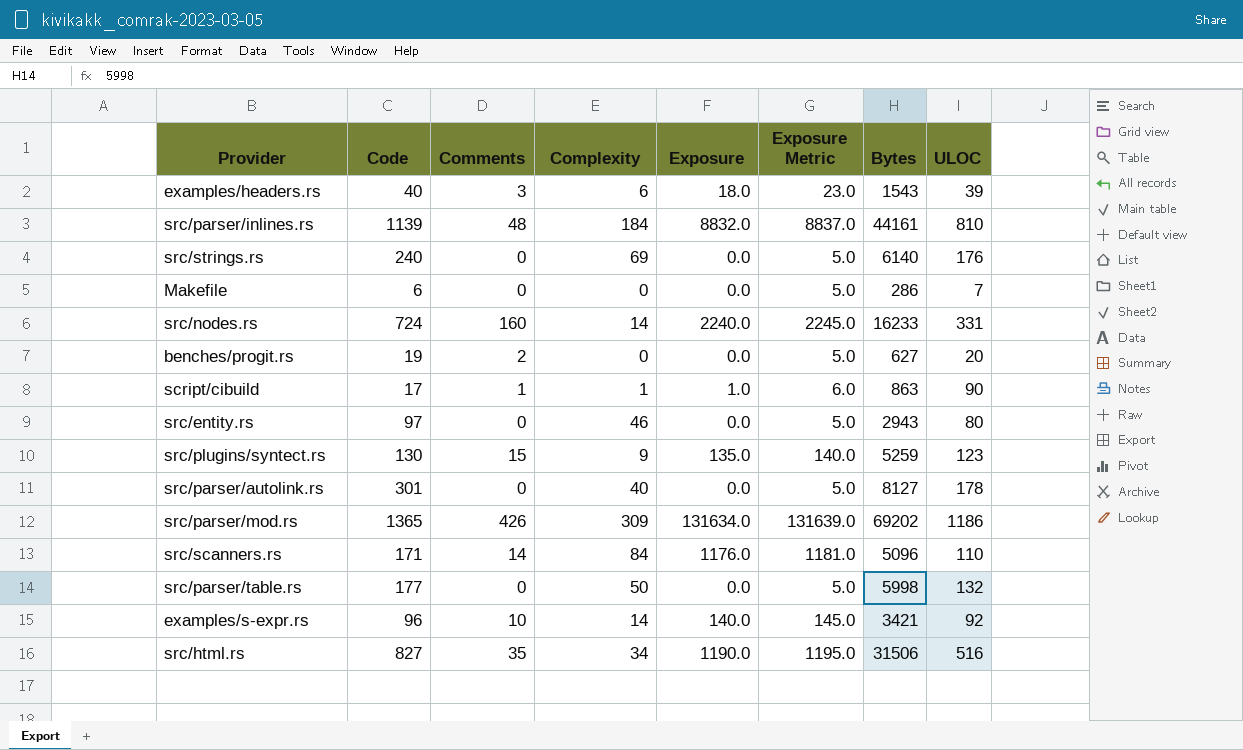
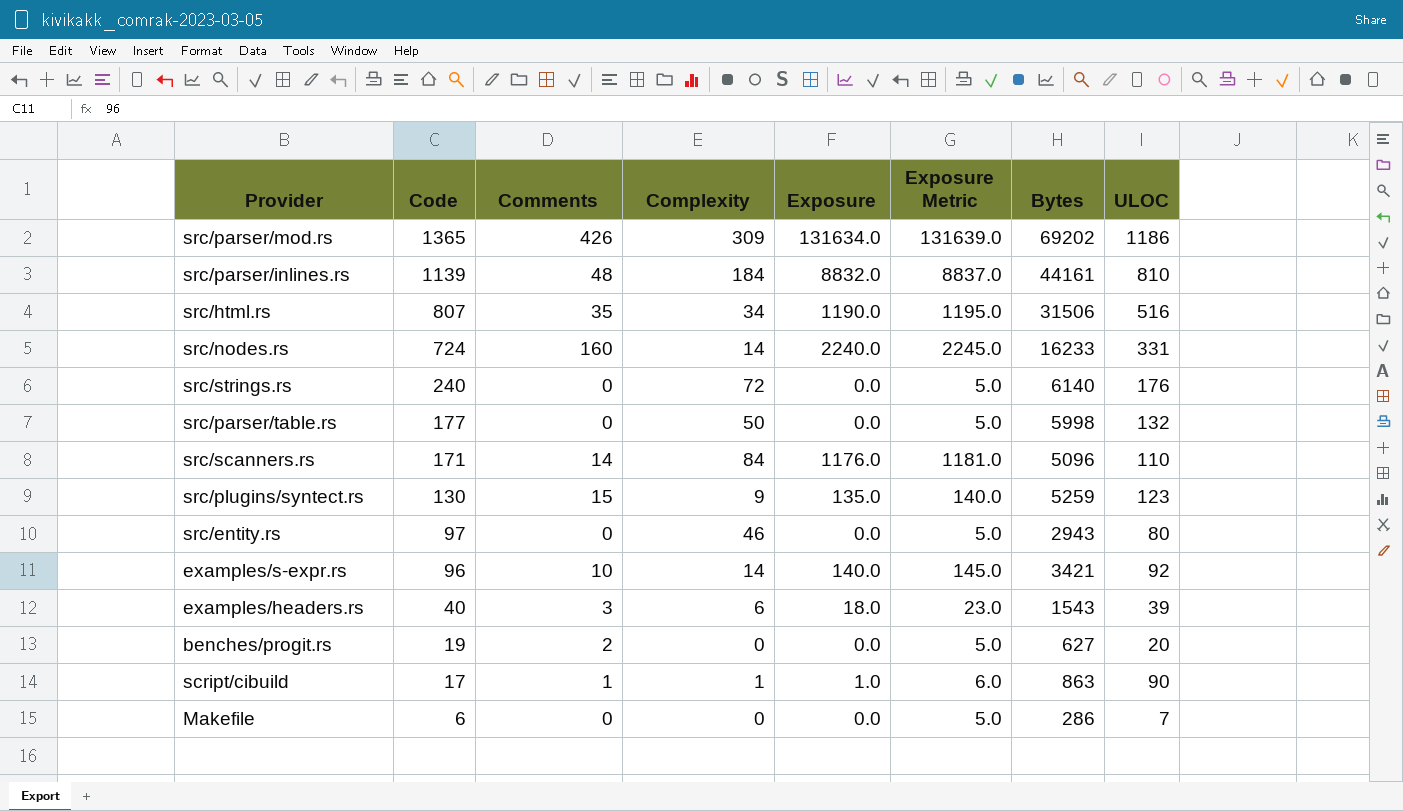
row order: none -> Code descending
row src/parser/autolink.rs: 301 | 0 | 40 | 0.0 | 5.0 | 8127 | 178 -> none
src/html.rs | Code: 827 -> 807
src/strings.rs | Complexity: 69 -> 72

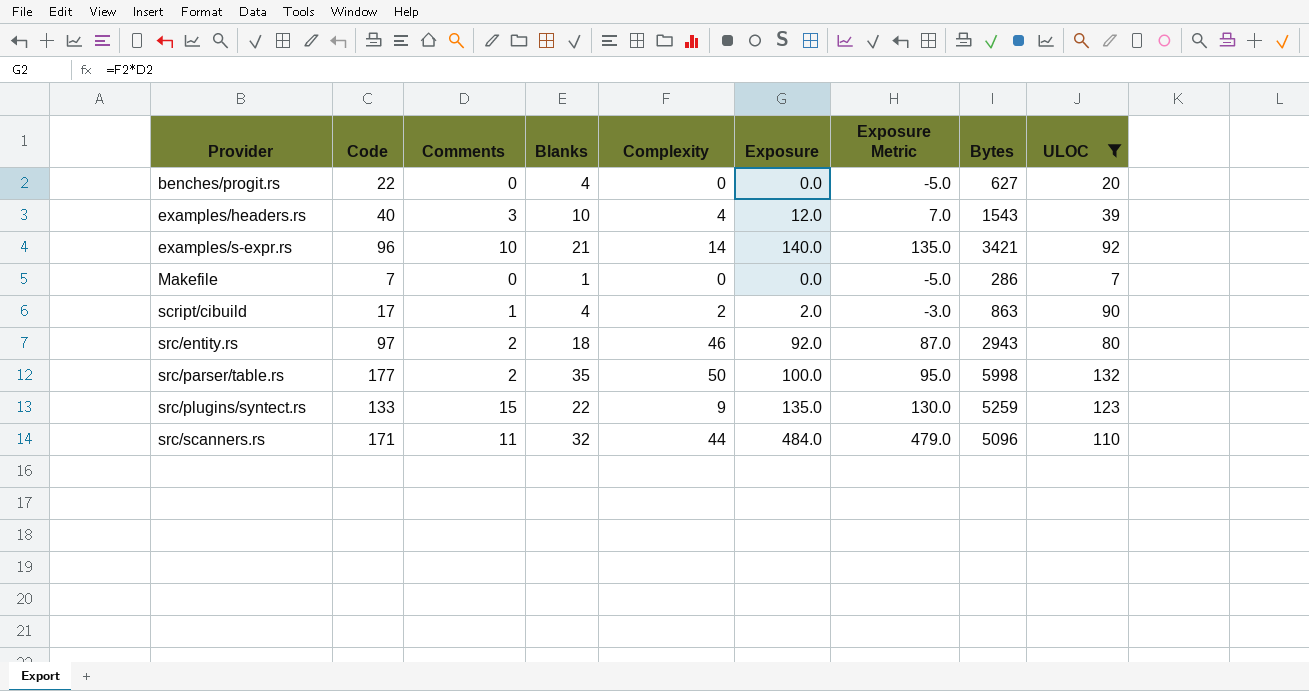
filter: none -> ULOC <= 132
row order: Code descending -> Provider ascending
column Blanks | position: none -> 4
column Exposure Metric | formula: [Exposure] + 5 -> [Exposure] - 5
benches/progit.rs | Code: 19 -> 22
benches/progit.rs | Comments: 2 -> 0
examples/headers.rs | Complexity: 6 -> 4
examples/headers.rs | Exposure: 18.0 -> 12.0
Makefile | Code: 6 -> 7
script/cibuild | Complexity: 1 -> 2
script/cibuild | Exposure: 1.0 -> 2.0
src/entity.rs | Comments: 0 -> 2
src/entity.rs | Exposure: 0.0 -> 92.0
src/parser/table.rs | Comments: 0 -> 2
src/parser/table.rs | Exposure: 0.0 -> 100.0
src/plugins/syntect.rs | Code: 130 -> 133
src/scanners.rs | Comments: 14 -> 11
src/scanners.rs | Complexity: 84 -> 44
src/scanners.rs | Exposure: 1176.0 -> 484.0

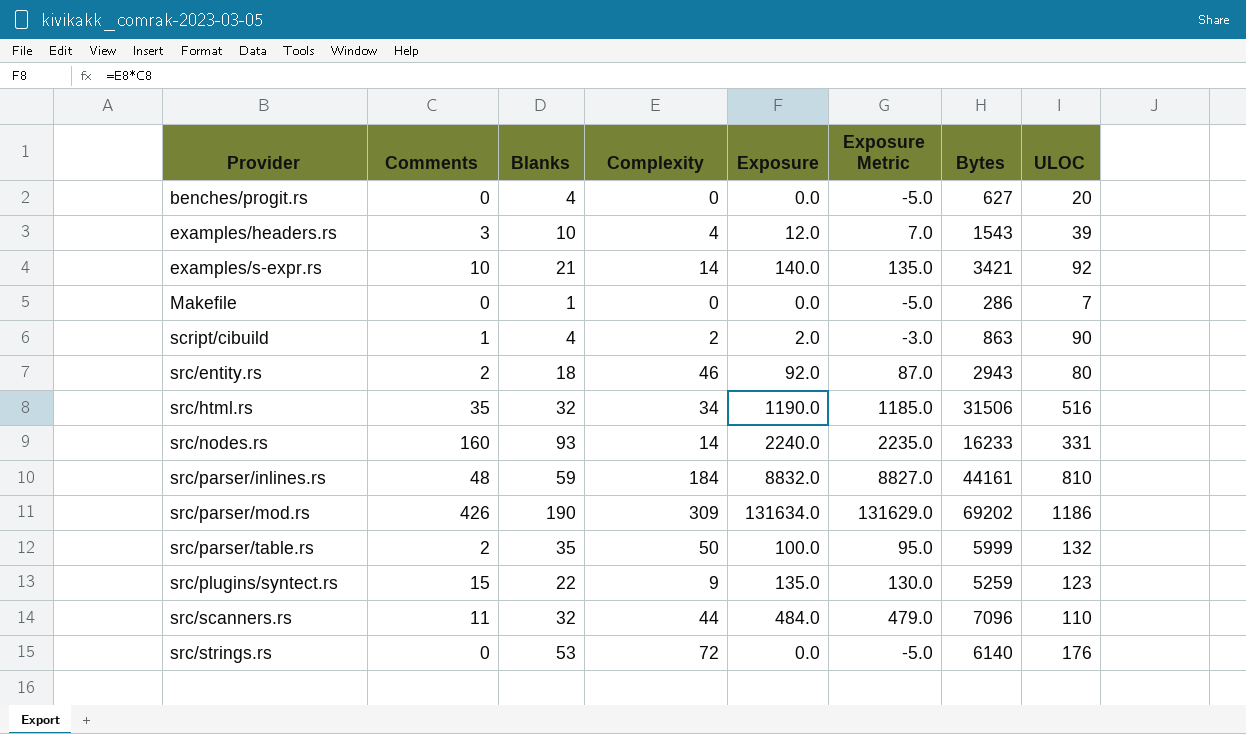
filter: ULOC <= 132 -> none
column Code | position: 2 -> none
src/parser/table.rs | Bytes: 5998 -> 5999
src/scanners.rs | Bytes: 5096 -> 7096

